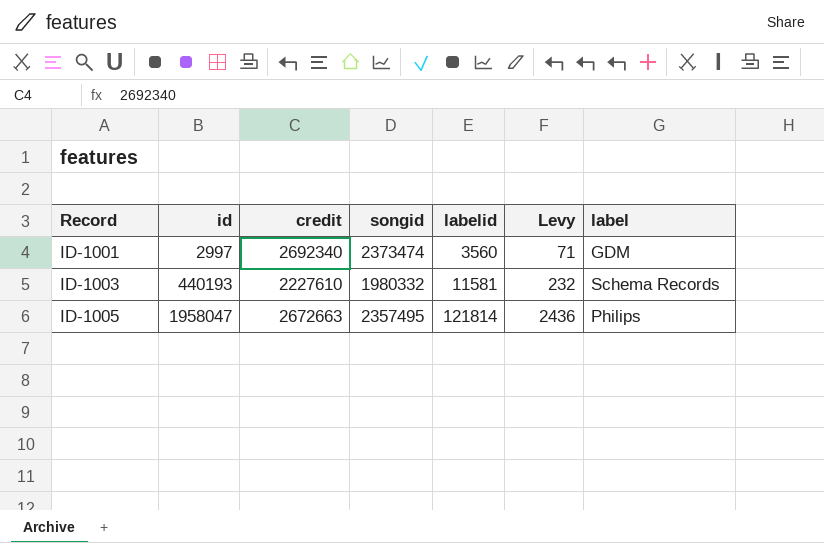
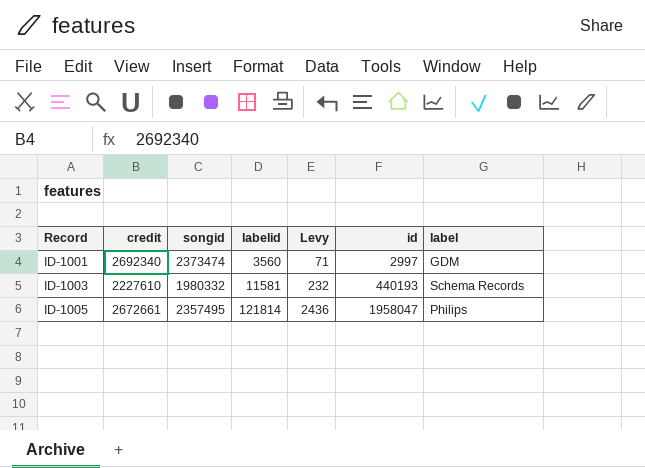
column id | position: 2 -> 6
ID-1005 | credit: 2672663 -> 2672661

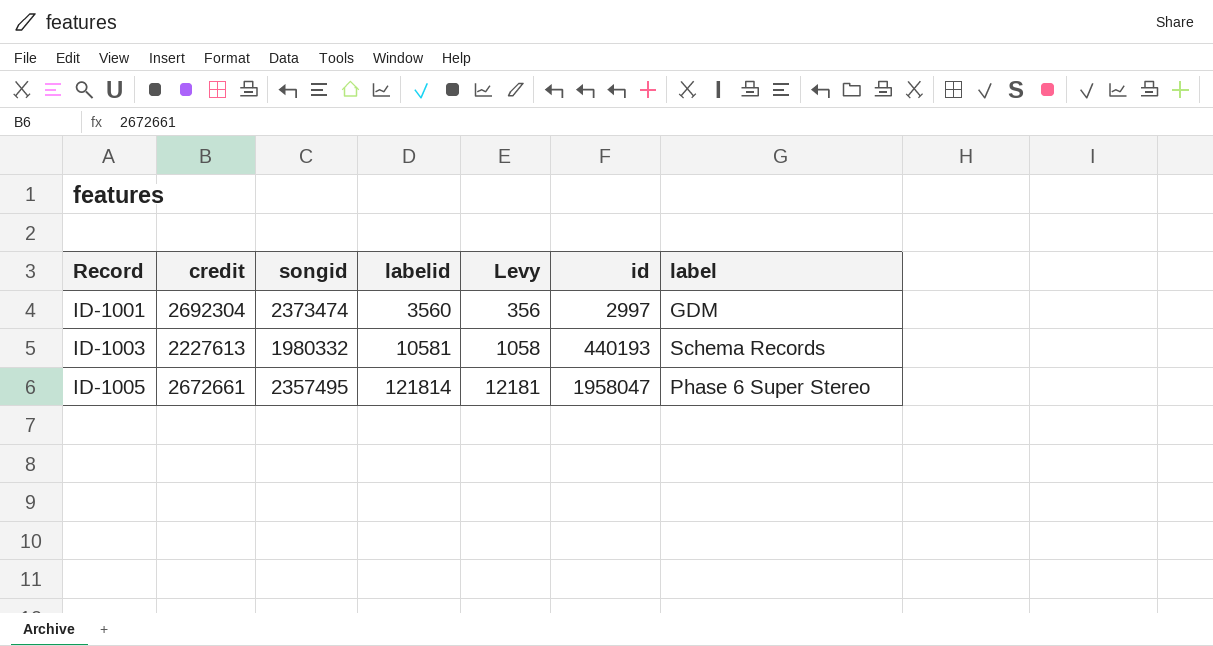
column Levy | formula: [labelid] * 0.02 -> [labelid] * 0.1
ID-1001 | credit: 2692340 -> 2692304
ID-1003 | credit: 2227610 -> 2227613
ID-1003 | labelid: 11581 -> 10581
ID-1005 | label: Philips -> Phase 6 Super Stereo

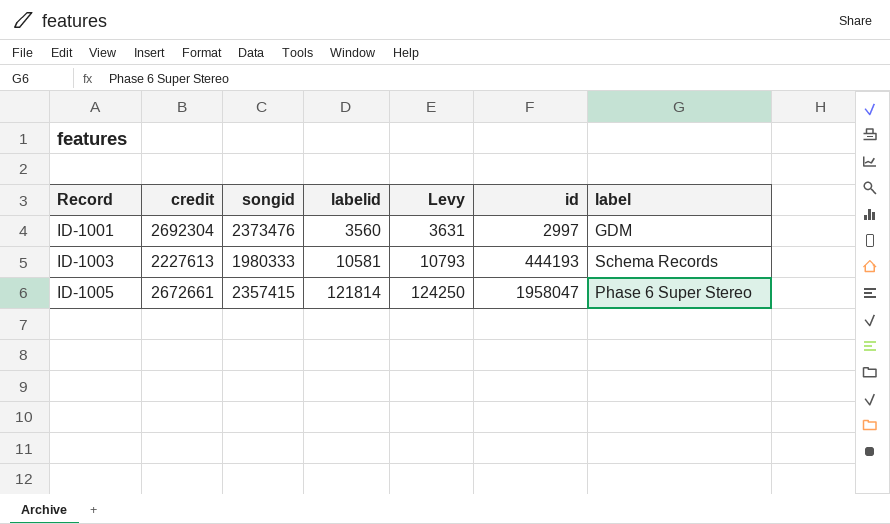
column Levy | formula: [labelid] * 0.1 -> [labelid] * 1.02
ID-1001 | songid: 2373474 -> 2373476
ID-1003 | songid: 1980332 -> 1980333
ID-1003 | id: 440193 -> 444193
ID-1005 | songid: 2357495 -> 2357415

